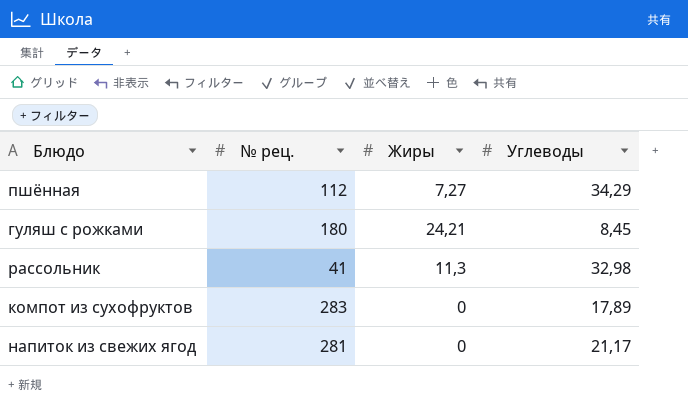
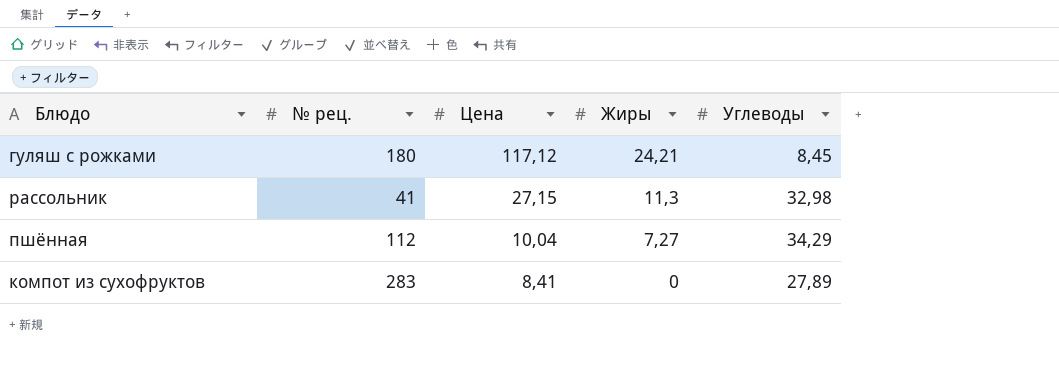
row order: none -> Цена descending
column Цена | position: none -> 3
row напиток из свежих ягод: 281 | 0 | 21,17 -> none
компот из сухофруктов | Углеводы: 17,89 -> 27,89

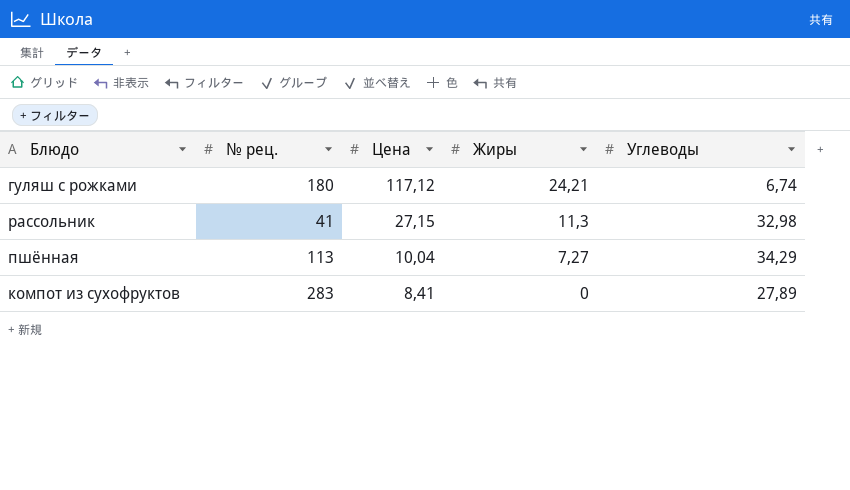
гуляш с рожками | Углеводы: 8,45 -> 6,74
пшённая | № рец.: 112 -> 113

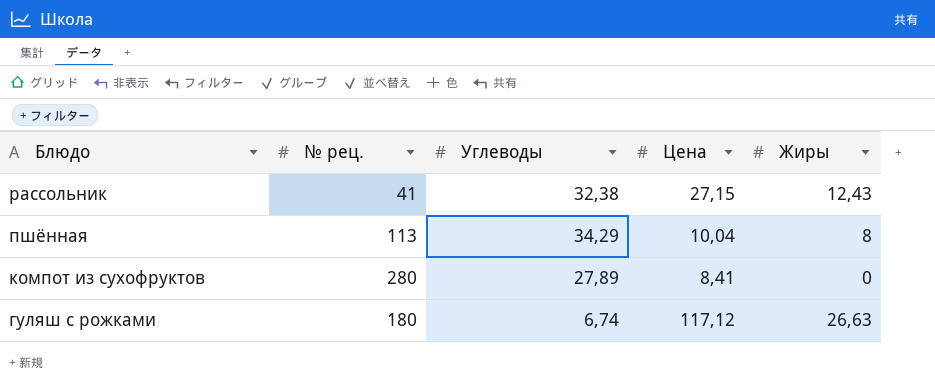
row order: Цена descending -> Блюдо descending
column Углеводы | position: 5 -> 3
рассольник | Углеводы: 32,98 -> 32,38
рассольник | Жиры: 11,3 -> 12,43
пшённая | Жиры: 7,27 -> 8
компот из сухофруктов | № рец.: 283 -> 280
гуляш с рожками | Жиры: 24,21 -> 26,63

